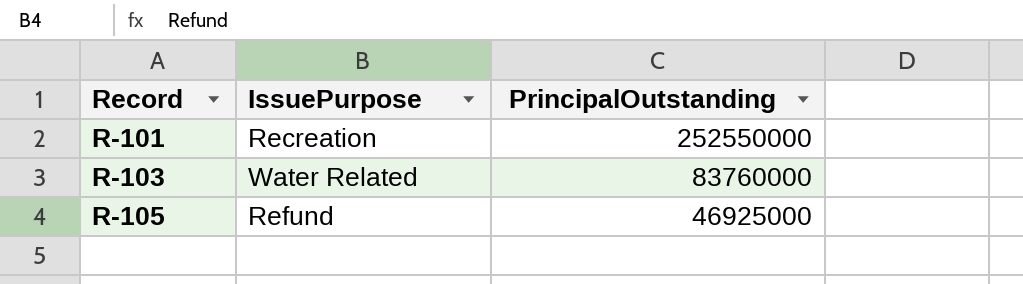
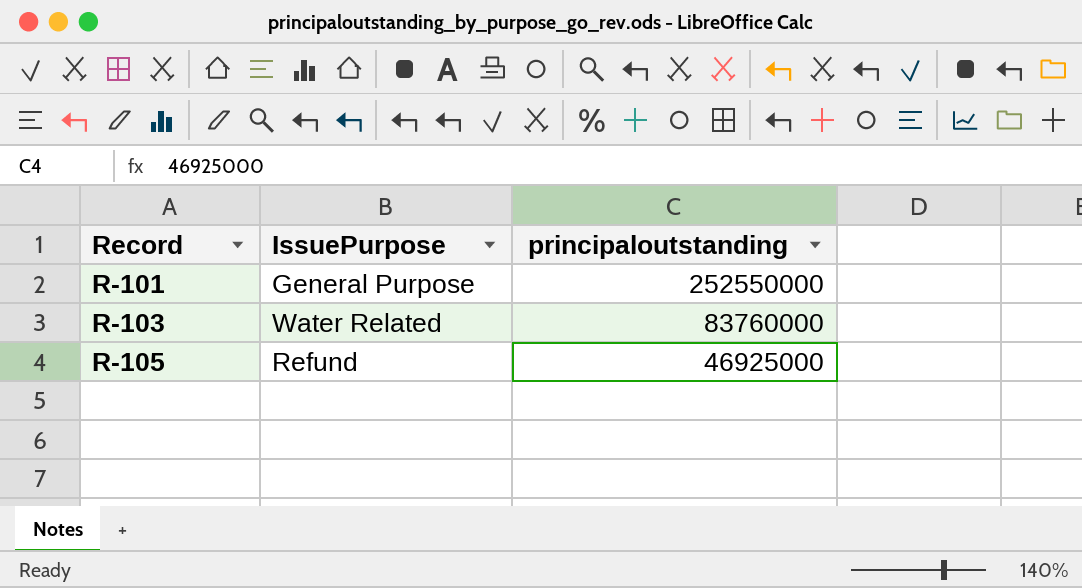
column name: PrincipalOutstanding -> principaloutstanding
R-101 | IssuePurpose: Recreation -> General Purpose

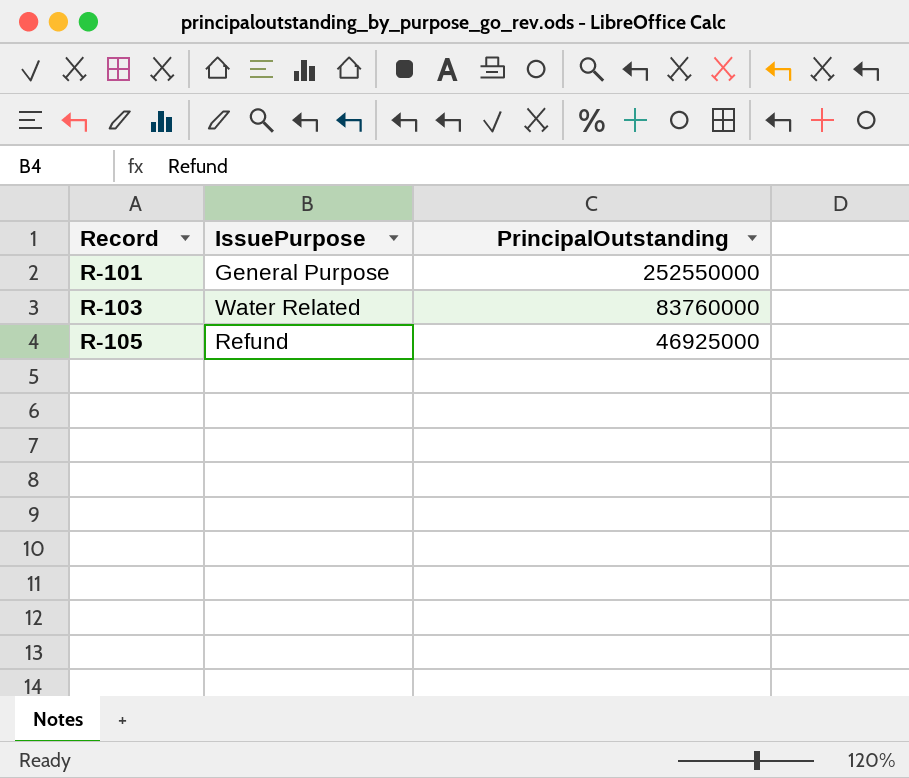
column name: principaloutstanding -> PrincipalOutstanding

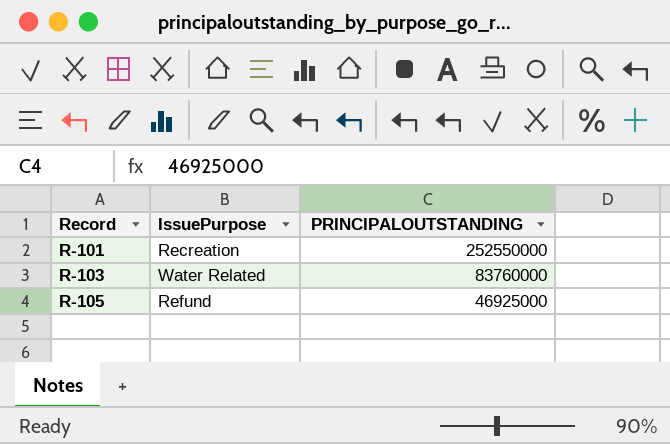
column name: PrincipalOutstanding -> PRINCIPALOUTSTANDING
R-101 | IssuePurpose: General Purpose -> Recreation

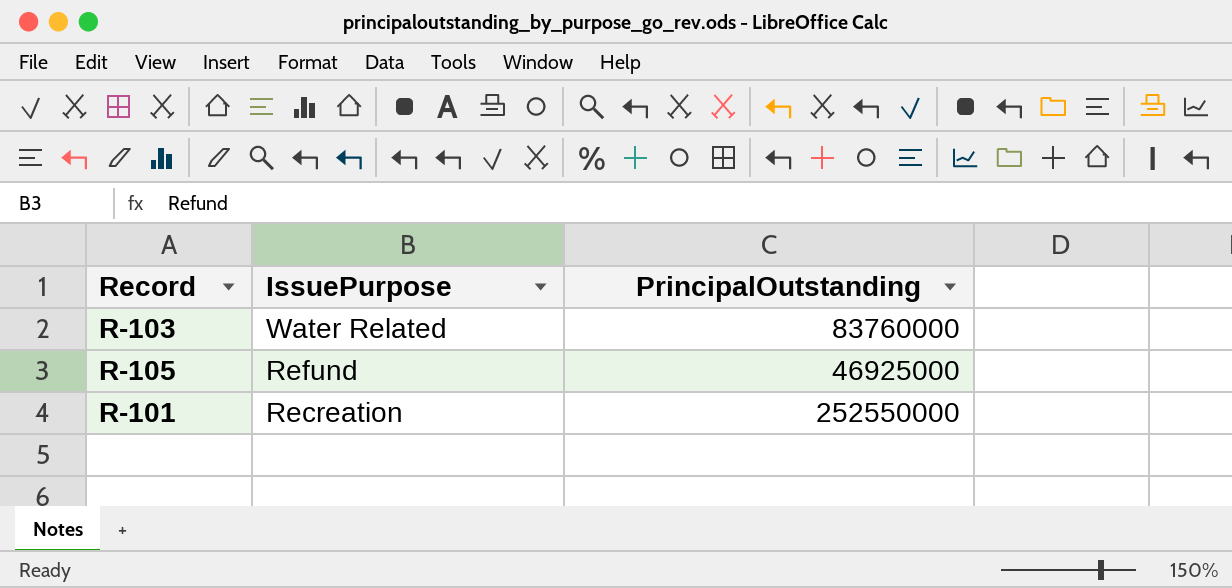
row order: Record ascending -> IssuePurpose descending
column name: PRINCIPALOUTSTANDING -> PrincipalOutstanding

